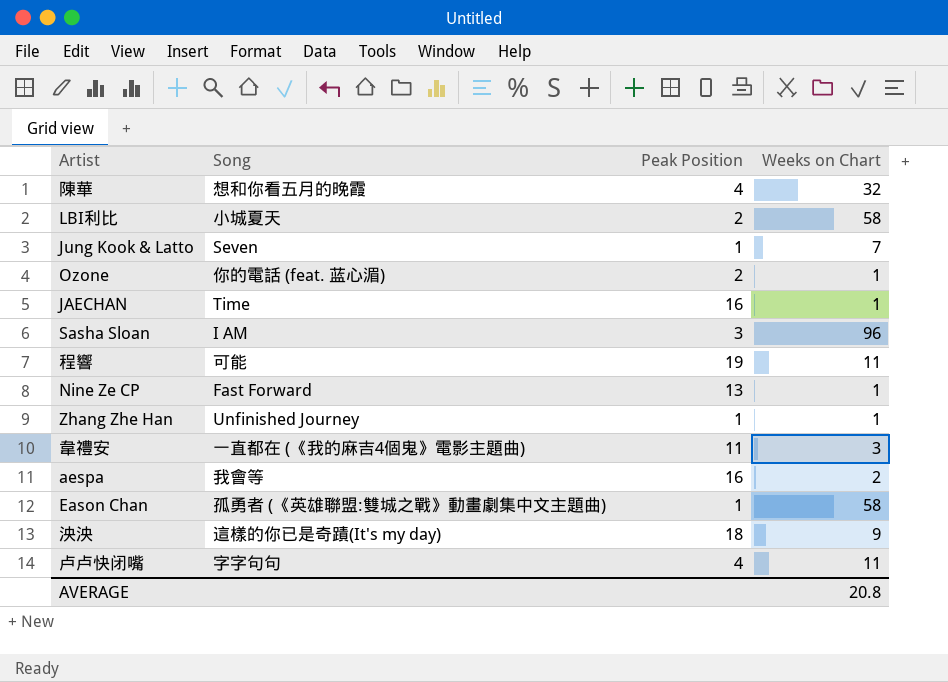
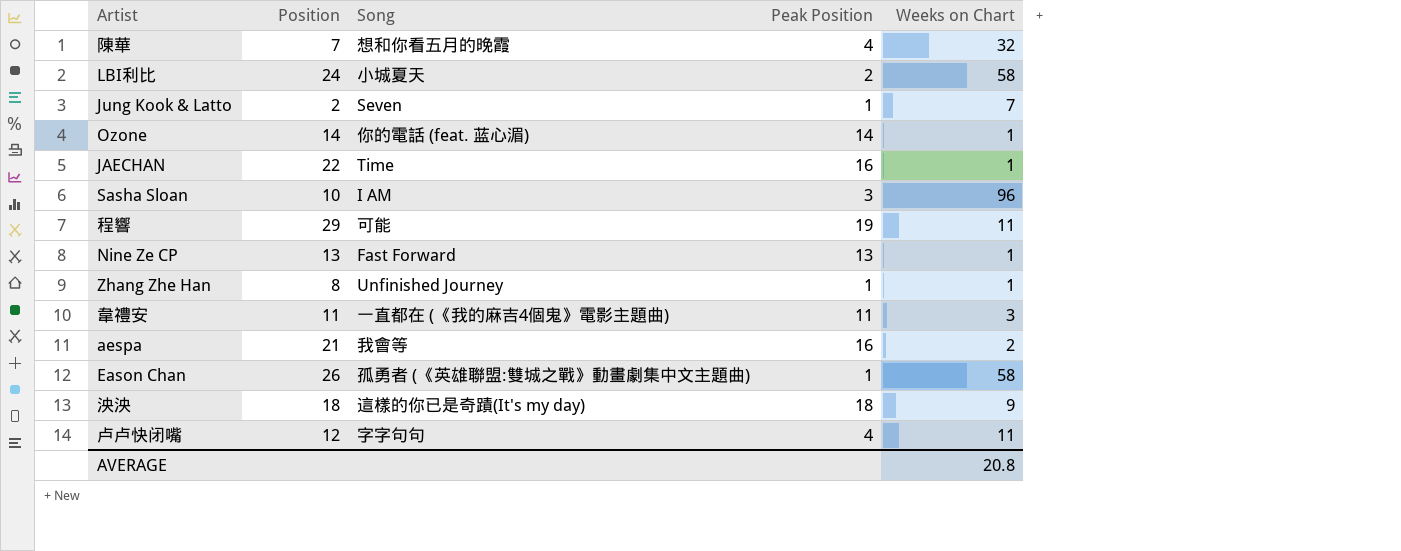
column Position | position: none -> 2
Ozone | Peak Position: 2 -> 14

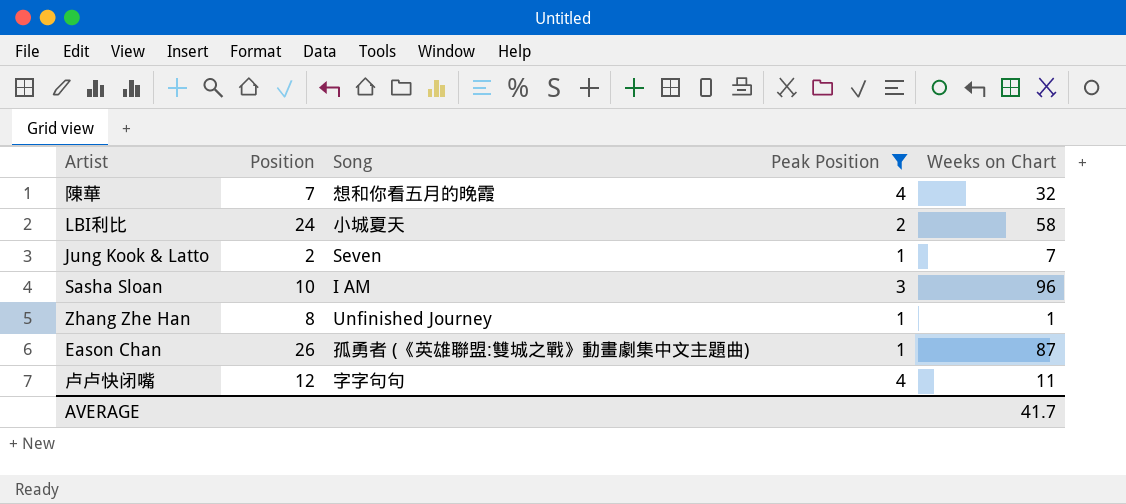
filter: none -> Peak Position <= 4
Eason Chan | Weeks on Chart: 58 -> 87
AVERAGE | Weeks on Chart: 20.8 -> 41.7

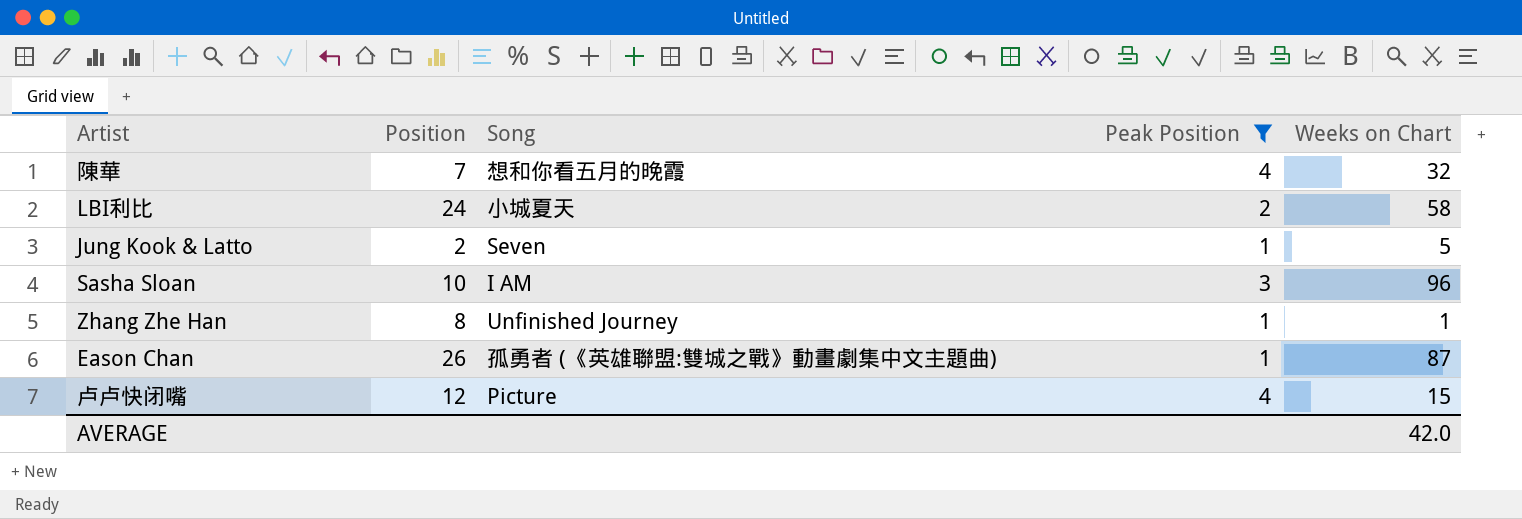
Jung Kook & Latto | Weeks on Chart: 7 -> 5
卢卢快闭嘴 | Song: 字字句句 -> Picture
卢卢快闭嘴 | Weeks on Chart: 11 -> 15
AVERAGE | Weeks on Chart: 41.7 -> 42.0

